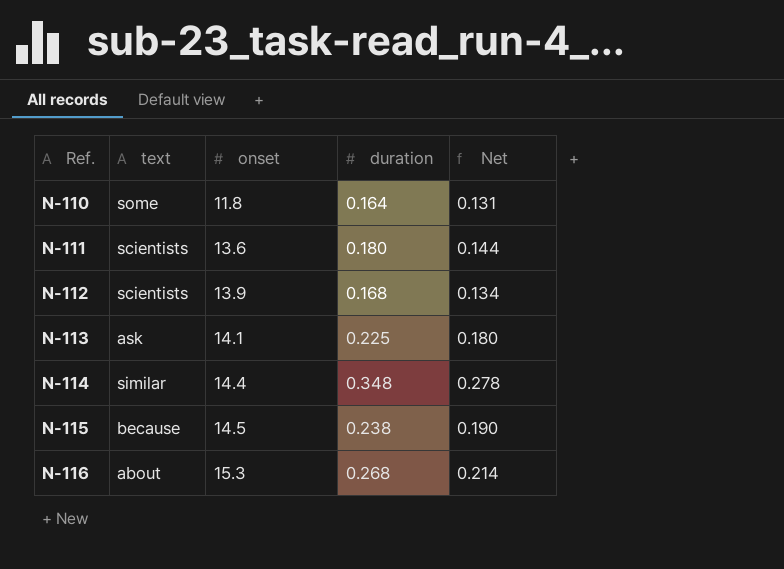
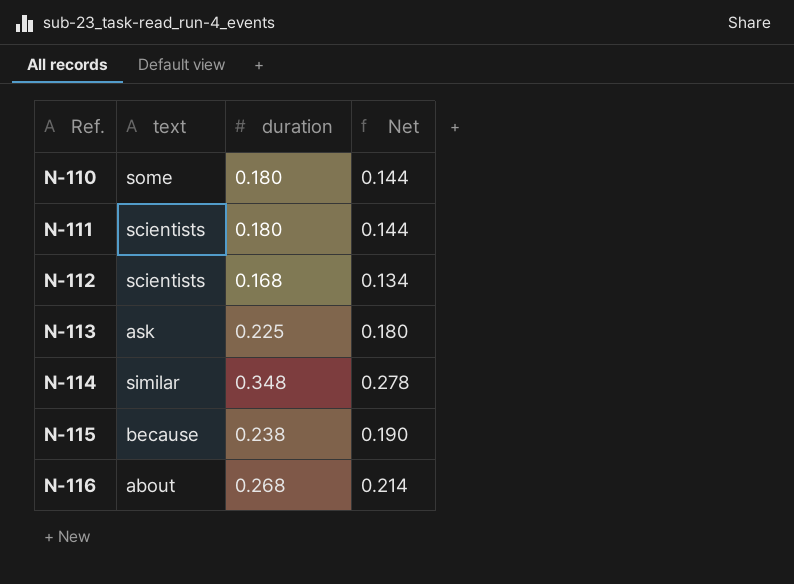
column onset | position: 3 -> none
N-110 | duration: 0.164 -> 0.180
N-110 | Net: 0.131 -> 0.144

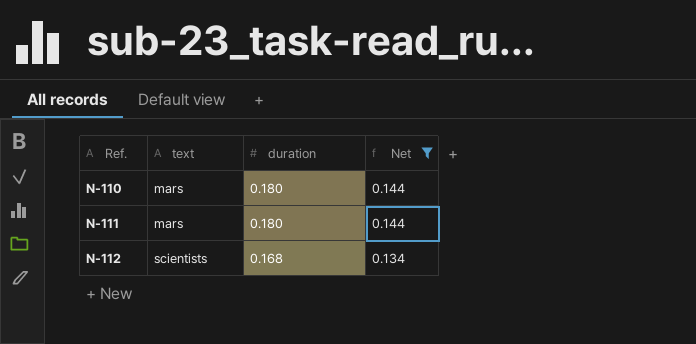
filter: none -> Net <= 0.144
N-110 | text: some -> mars
N-111 | text: scientists -> mars

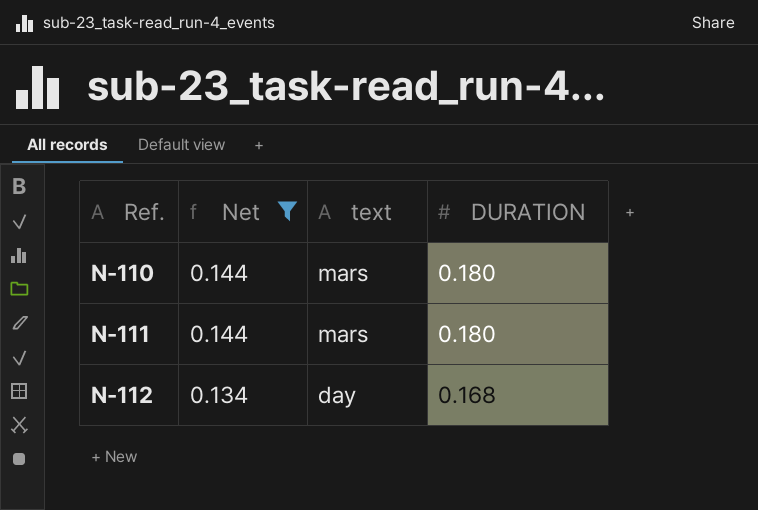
column Net | position: 4 -> 2
column name: duration -> DURATION
N-112 | text: scientists -> day

